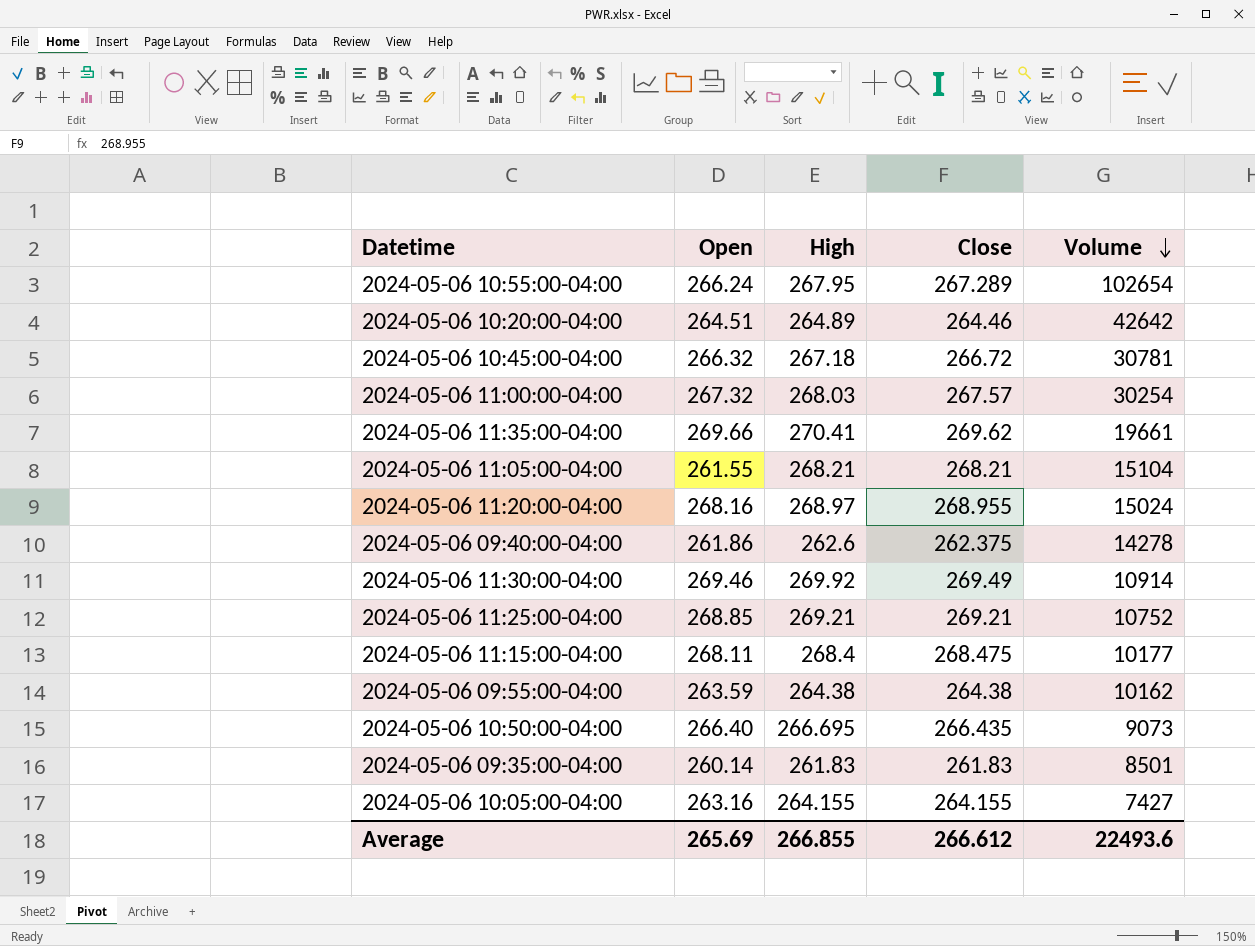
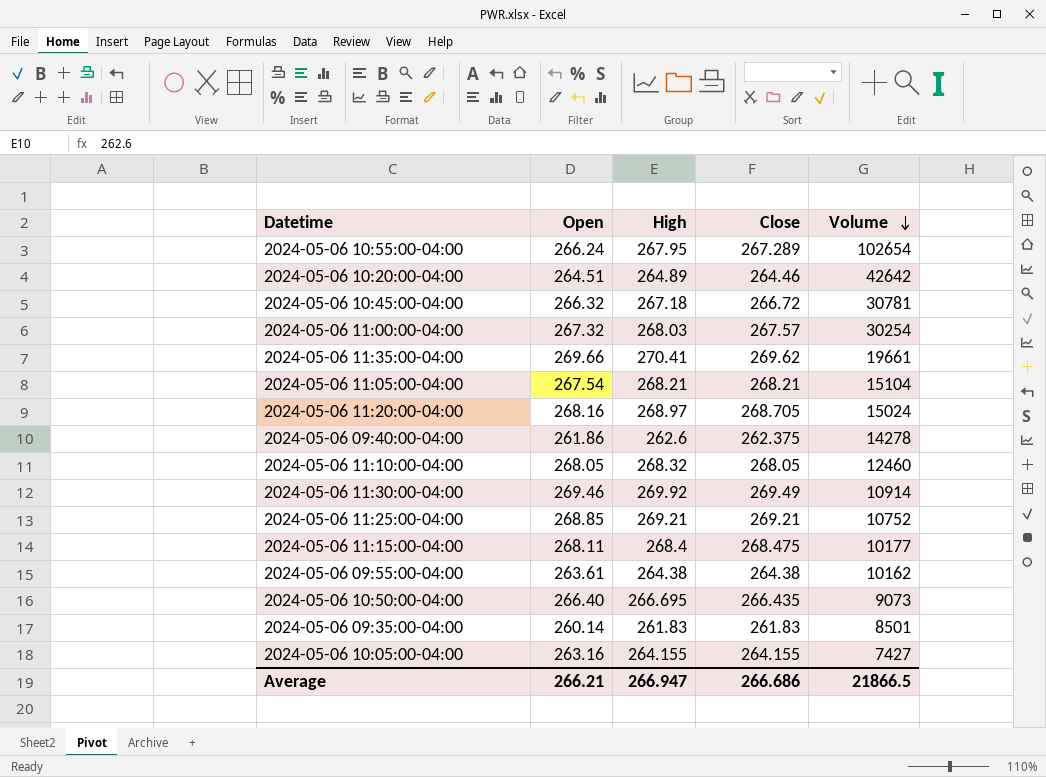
2024-05-06 11:05:00-04:00 | Open: 261.55 -> 267.54
2024-05-06 11:20:00-04:00 | Close: 268.955 -> 268.705
row 2024-05-06 11:10:00-04:00: none -> 268.05 | 268.32 | 268.05 | 12460
2024-05-06 09:55:00-04:00 | Open: 263.59 -> 263.61
Average | Open: 265.69 -> 266.21
Average | High: 266.855 -> 266.947
Average | Close: 266.612 -> 266.686
Average | Volume: 22493.6 -> 21866.5

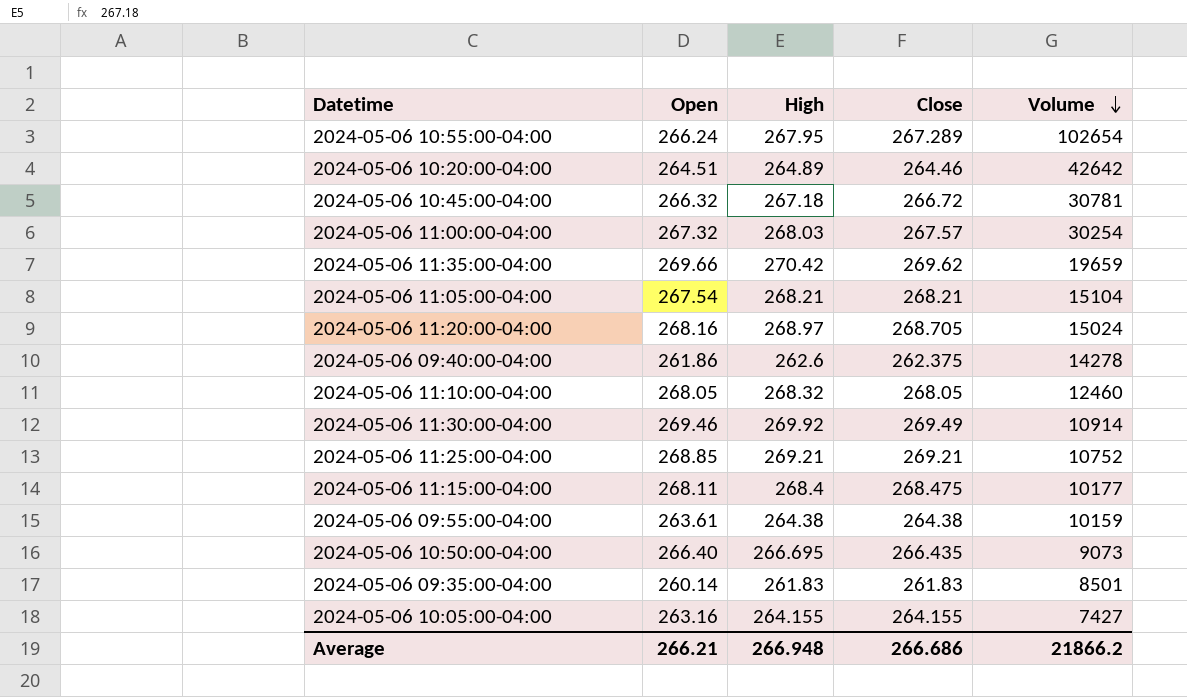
2024-05-06 11:35:00-04:00 | High: 270.41 -> 270.42
2024-05-06 11:35:00-04:00 | Volume: 19661 -> 19659
2024-05-06 09:55:00-04:00 | Volume: 10162 -> 10159
Average | High: 266.947 -> 266.948
Average | Volume: 21866.5 -> 21866.2

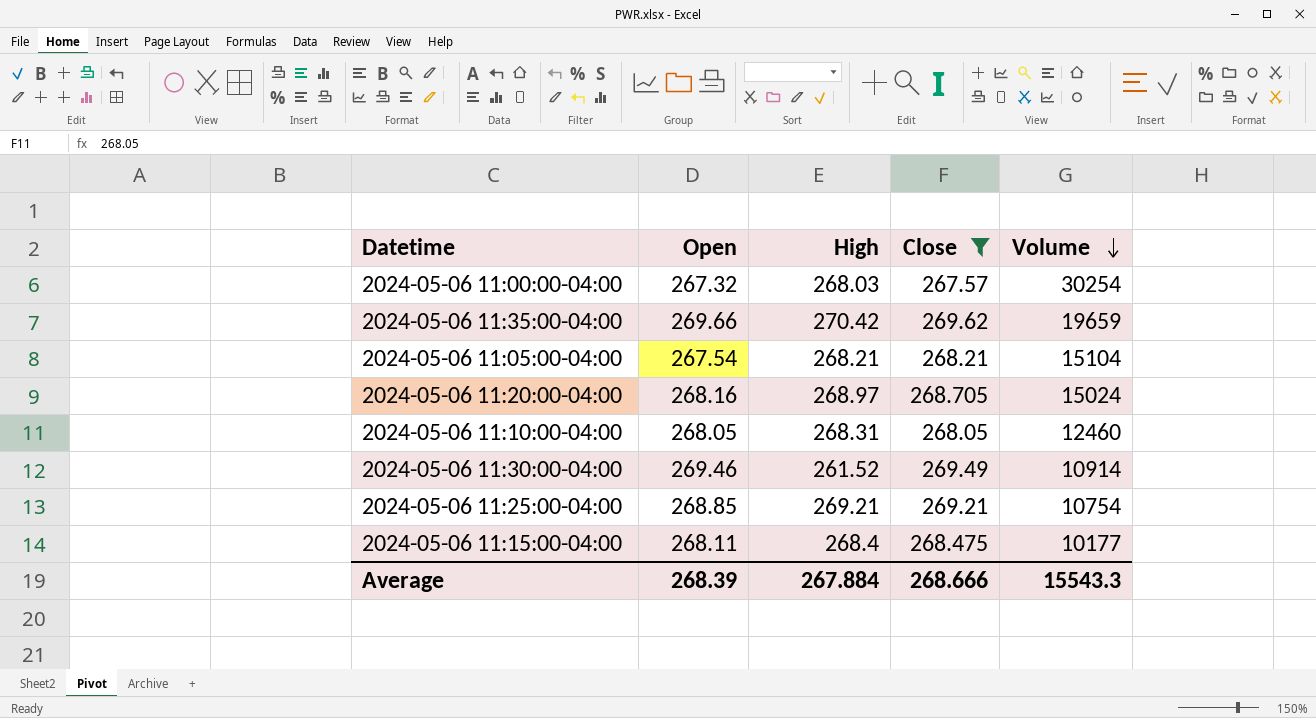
filter: none -> Close >= 267.57
2024-05-06 11:10:00-04:00 | High: 268.32 -> 268.31
2024-05-06 11:30:00-04:00 | High: 269.92 -> 261.52
2024-05-06 11:25:00-04:00 | Volume: 10752 -> 10754
Average | Open: 266.21 -> 268.39
Average | High: 266.948 -> 267.884
Average | Close: 266.686 -> 268.666
Average | Volume: 21866.2 -> 15543.3

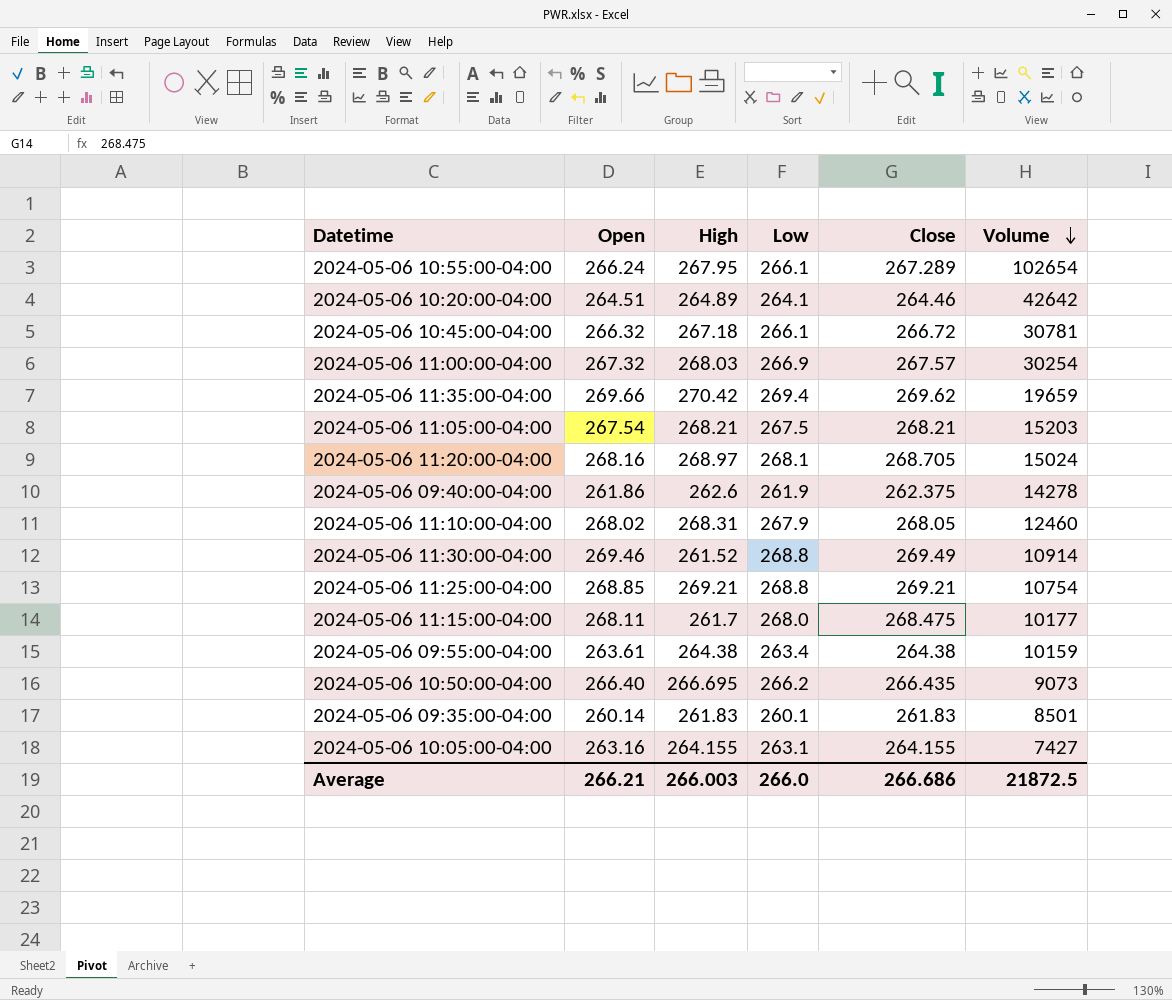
filter: Close >= 267.57 -> none
column Low | position: none -> 4
2024-05-06 11:05:00-04:00 | Volume: 15104 -> 15203
2024-05-06 11:10:00-04:00 | Open: 268.05 -> 268.02
2024-05-06 11:15:00-04:00 | High: 268.4 -> 261.7
Average | Open: 268.39 -> 266.21
Average | High: 267.884 -> 266.003
Average | Close: 268.666 -> 266.686
Average | Volume: 15543.3 -> 21872.5

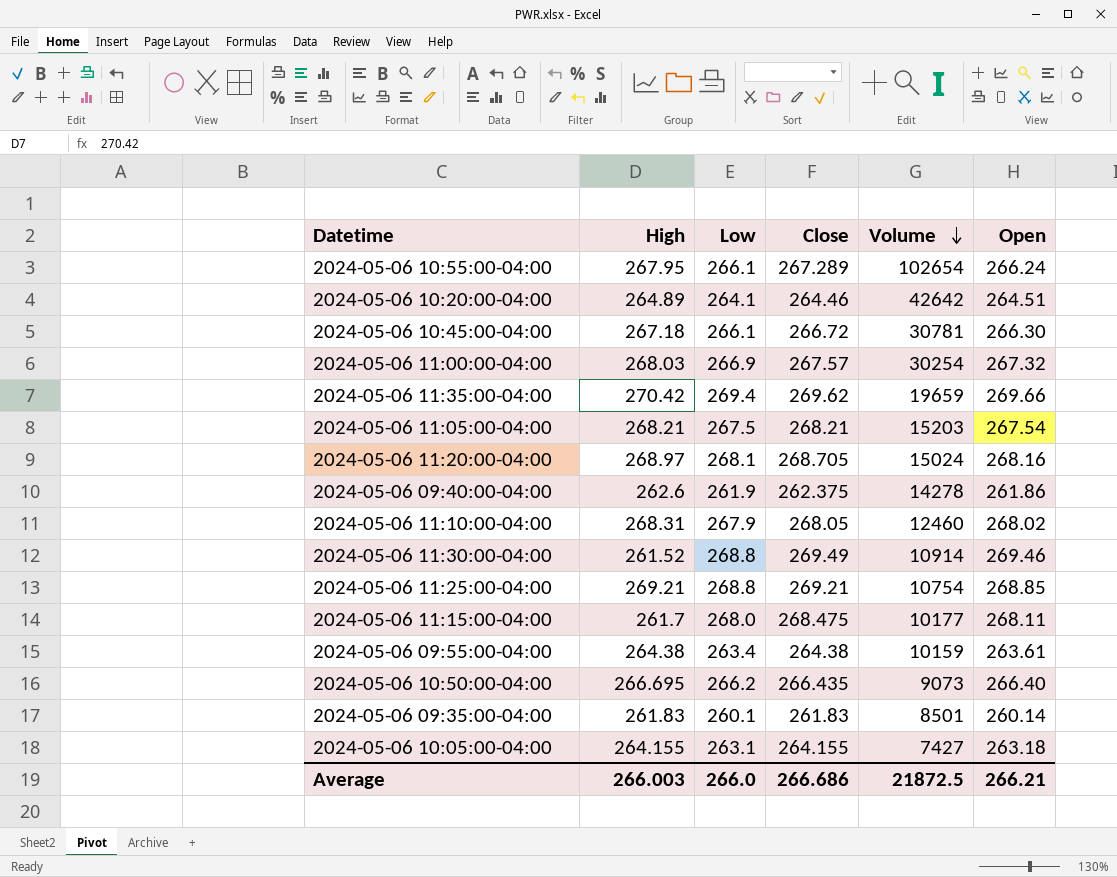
column Open | position: 2 -> 6
2024-05-06 10:45:00-04:00 | Open: 266.32 -> 266.30
2024-05-06 10:05:00-04:00 | Open: 263.16 -> 263.18

